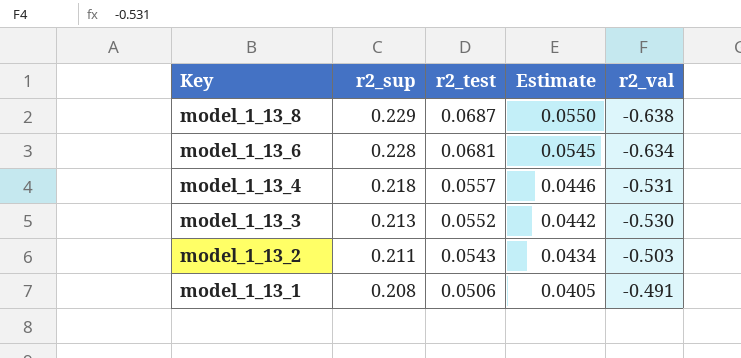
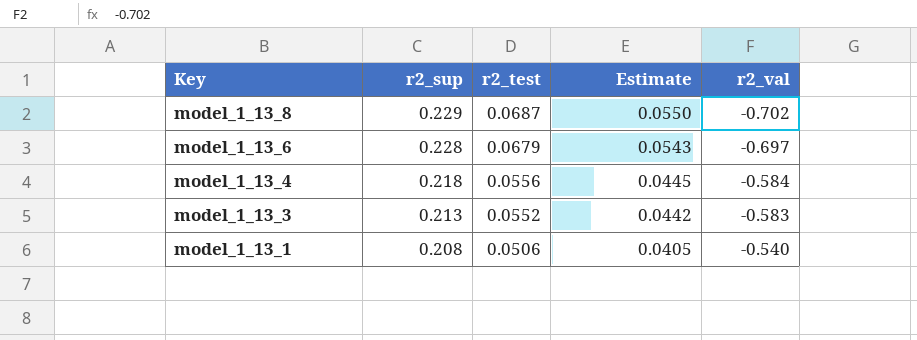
row model_1_13_2: 0.211 | 0.0543 | 0.0434 | -0.503 -> none
model_1_13_8 | r2_val: -0.638 -> -0.702
model_1_13_6 | r2_test: 0.0681 -> 0.0679
model_1_13_6 | Estimate: 0.0545 -> 0.0543
model_1_13_6 | r2_val: -0.634 -> -0.697
model_1_13_4 | r2_test: 0.0557 -> 0.0556
model_1_13_4 | Estimate: 0.0446 -> 0.0445
model_1_13_4 | r2_val: -0.531 -> -0.584
model_1_13_3 | r2_val: -0.530 -> -0.583
model_1_13_1 | r2_val: -0.491 -> -0.540

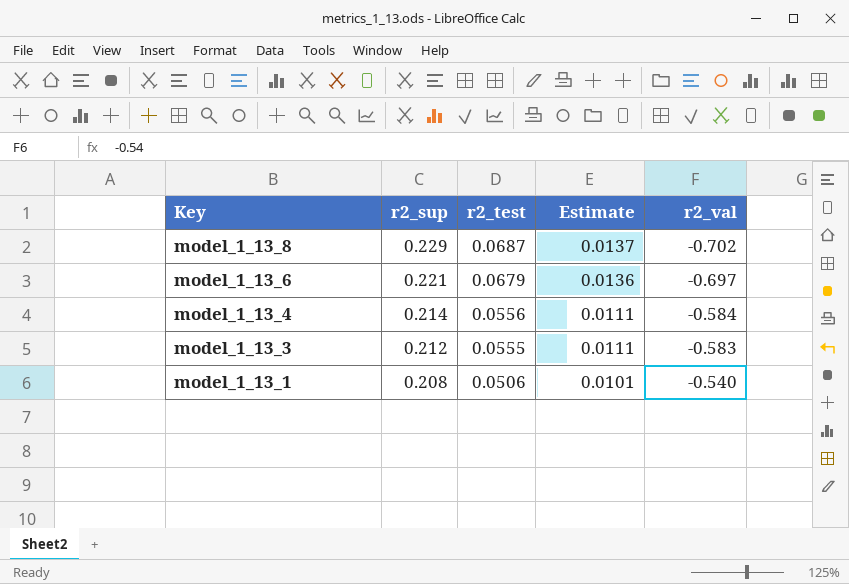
column Estimate | formula: [r2_test] * 0.8 -> [r2_test] * 0.2
model_1_13_6 | r2_sup: 0.228 -> 0.221
model_1_13_4 | r2_sup: 0.218 -> 0.214
model_1_13_3 | r2_sup: 0.213 -> 0.212
model_1_13_3 | r2_test: 0.0552 -> 0.0555

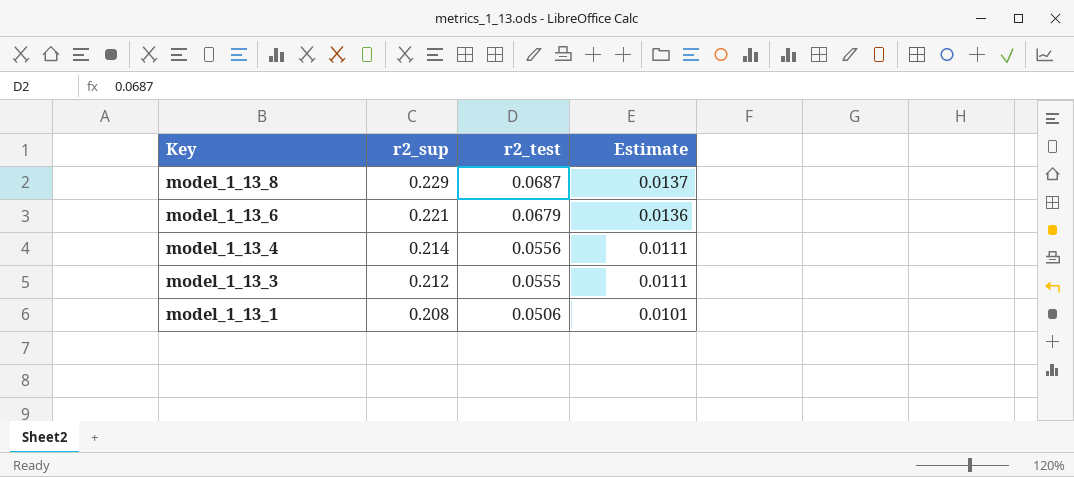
column r2_val | position: 5 -> none

